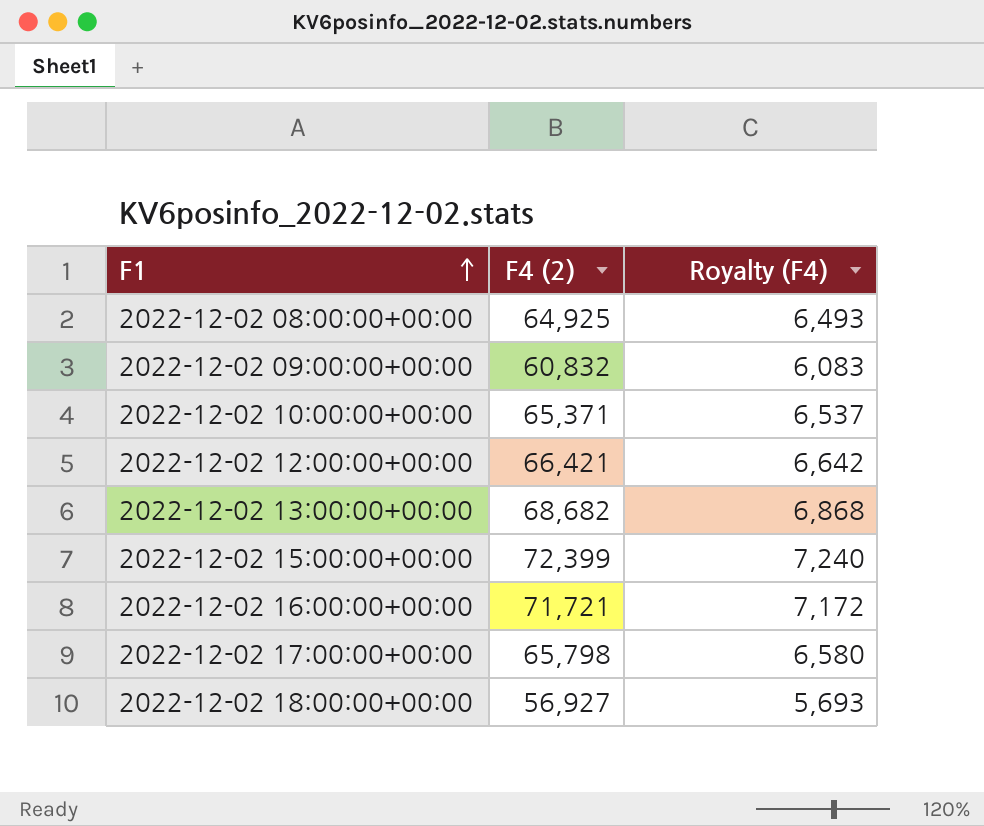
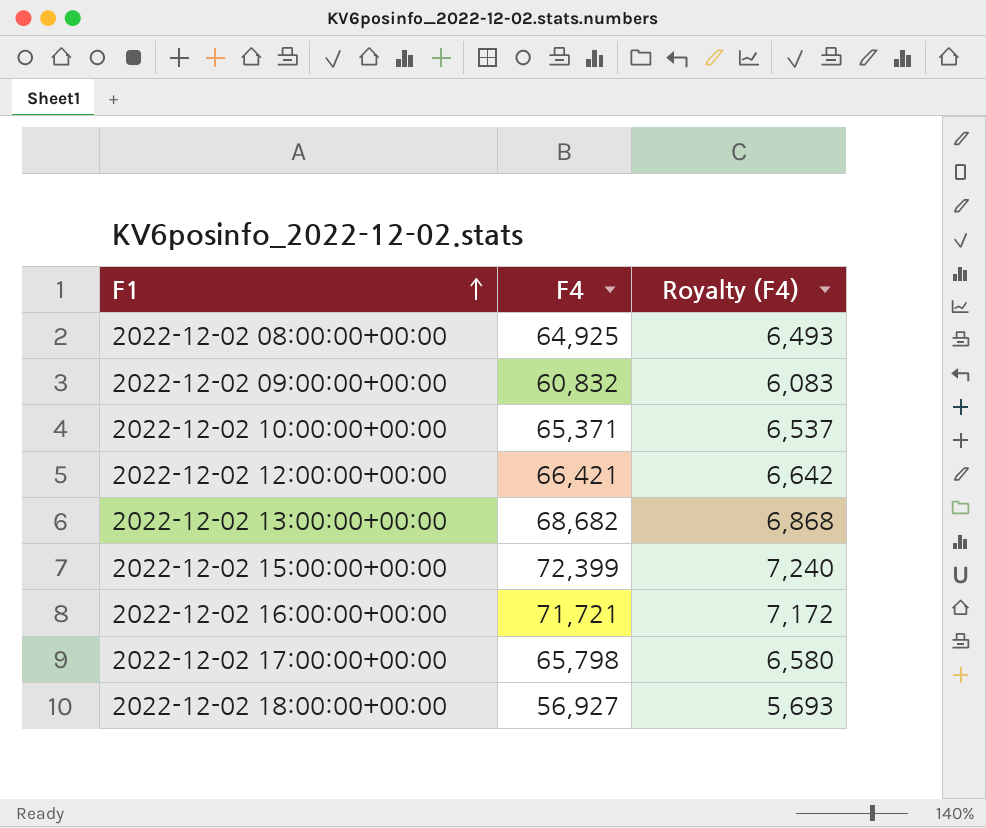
column name: F4 (2) -> F4

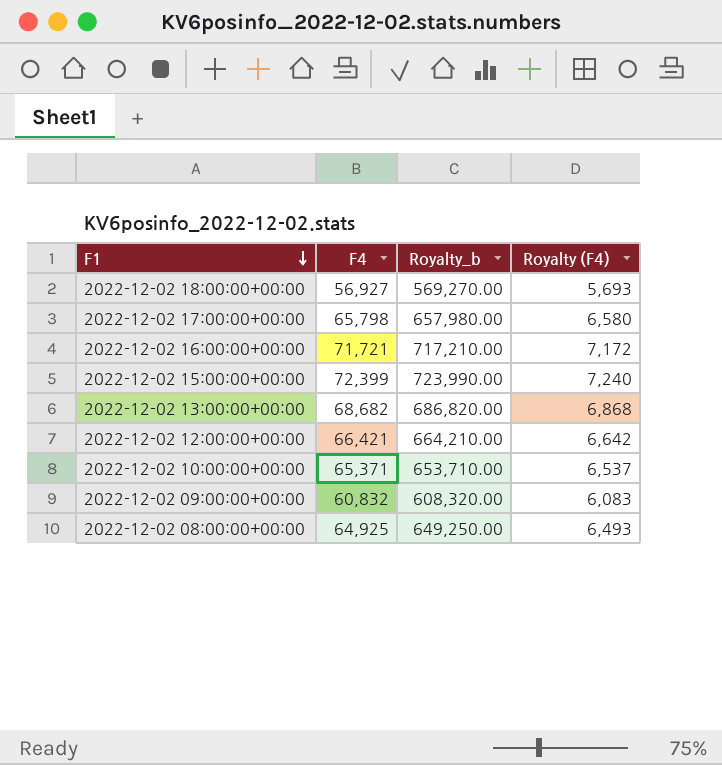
row order: F1 ascending -> F1 descending
column Royalty_b | formula: none -> [F4] * 10

